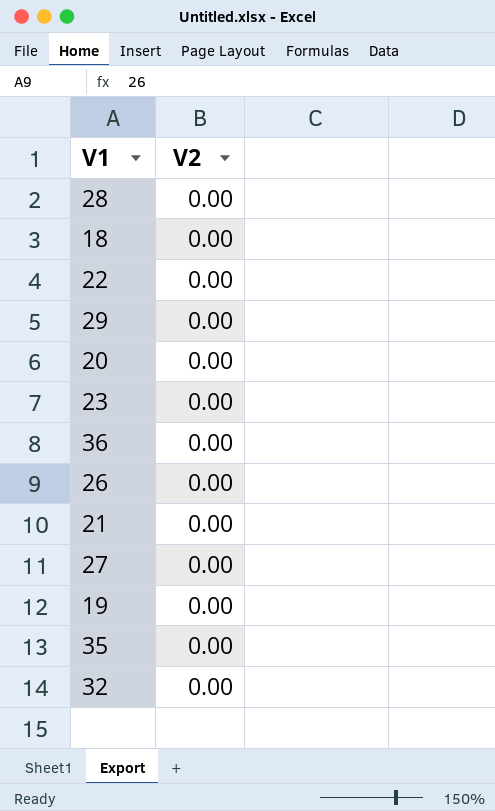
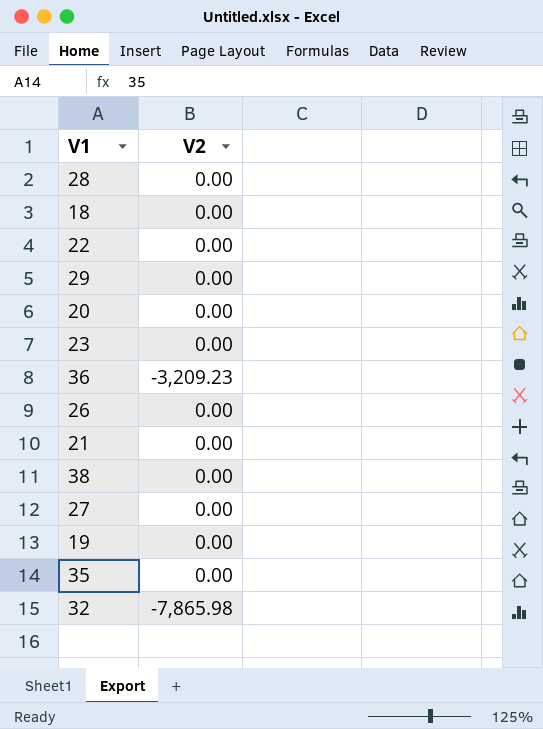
36 | V2: 0.00 -> -3,209.23
row 38: none -> 0.00
32 | V2: 0.00 -> -7,865.98

